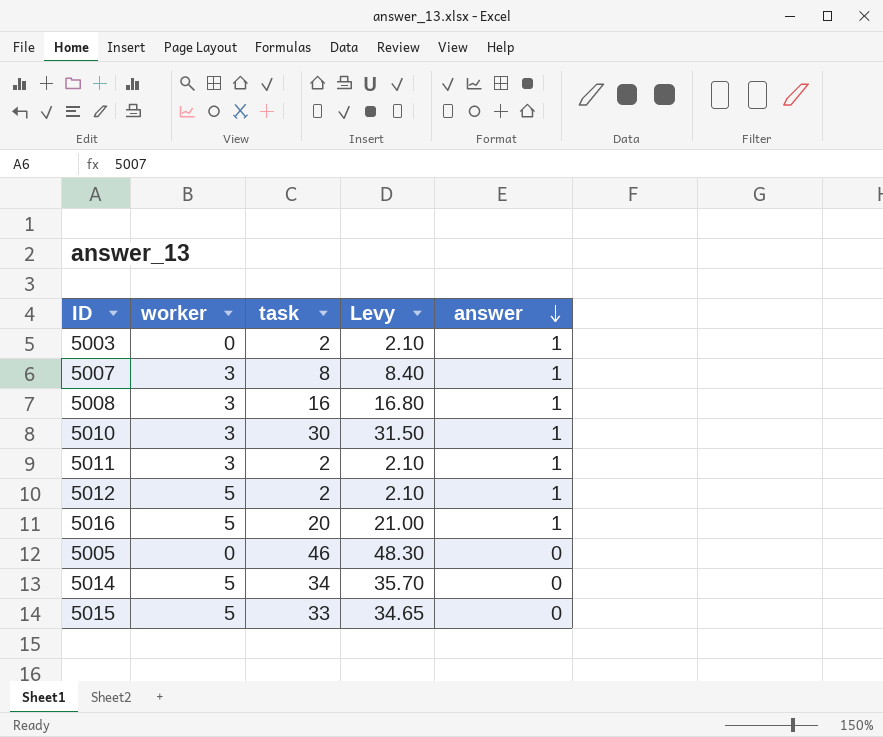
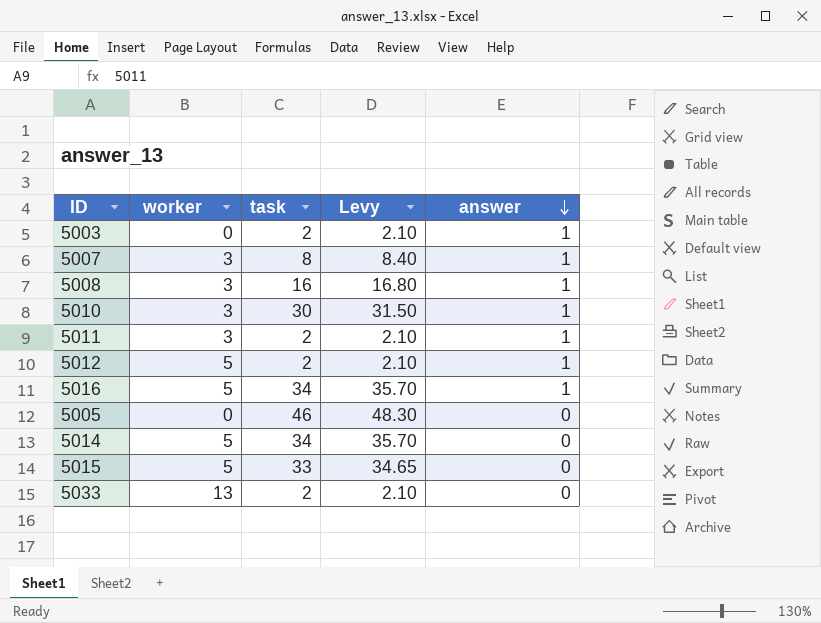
5016 | task: 20 -> 34
5016 | Levy: 21.00 -> 35.70
row 5033: none -> 13 | 2 | 2.10 | 0

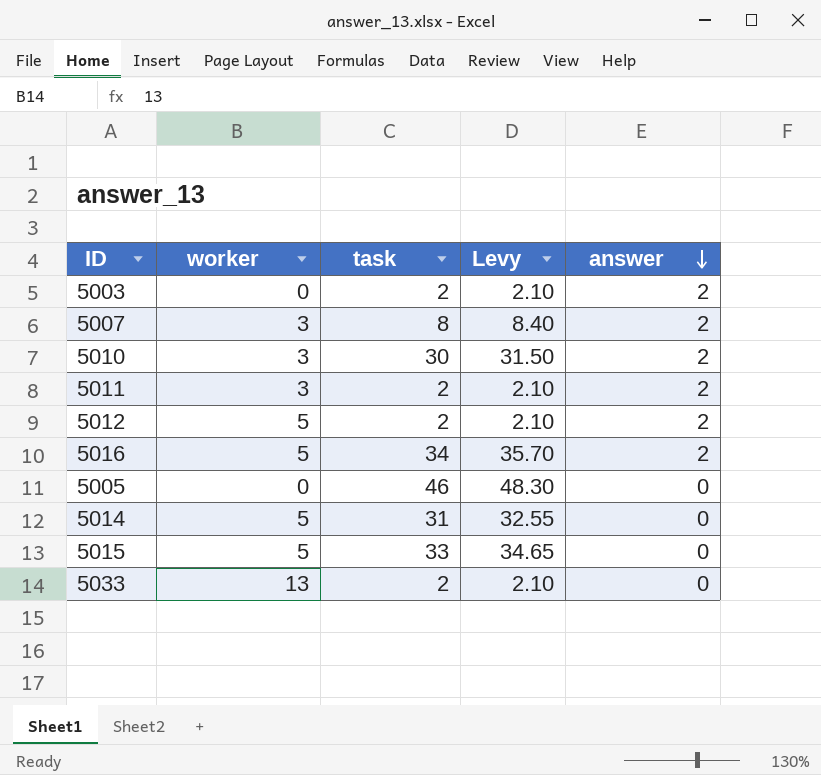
row 5008: 3 | 16 | 16.80 | 1 -> none
5003 | answer: 1 -> 2
5007 | answer: 1 -> 2
5010 | answer: 1 -> 2
5011 | answer: 1 -> 2
5012 | answer: 1 -> 2
5016 | answer: 1 -> 2
5014 | task: 34 -> 31
5014 | Levy: 35.70 -> 32.55

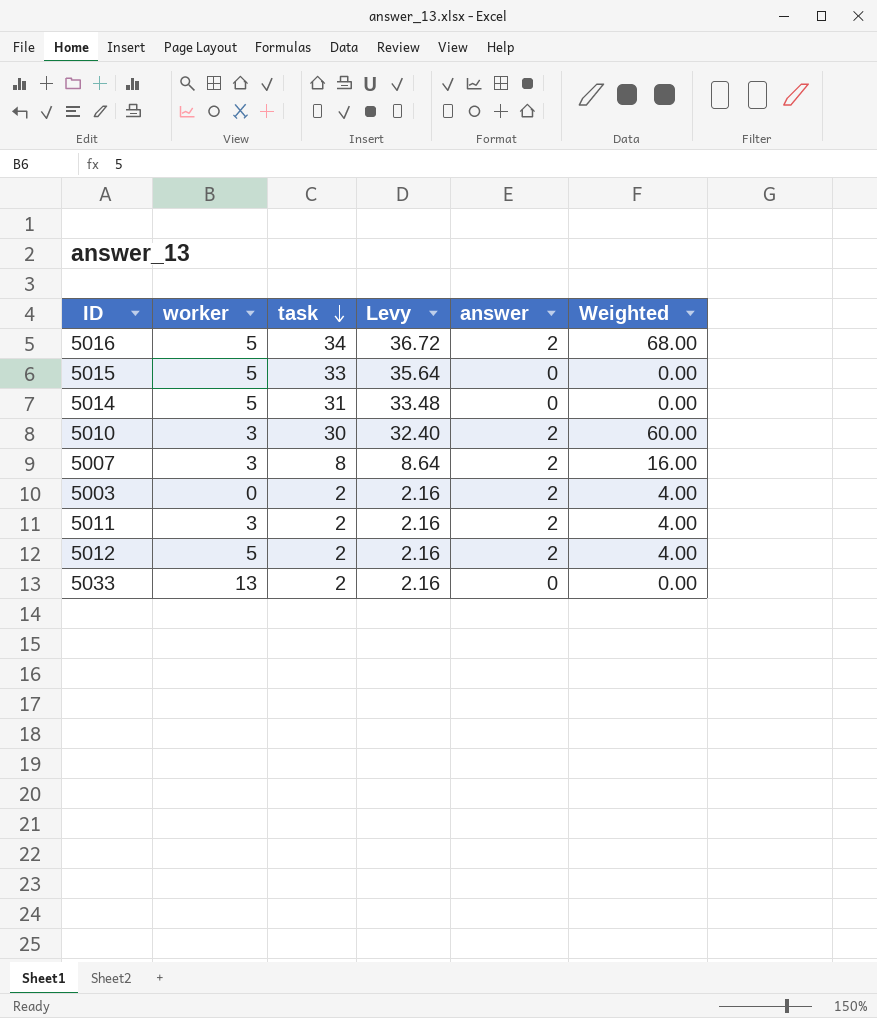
row order: answer descending -> task descending
column Levy | formula: [task] * 1.05 -> [task] * 1.08
column Weighted | formula: none -> [task] * [answer]
row 5005: 0 | 46 | 48.30 | 0 -> none

